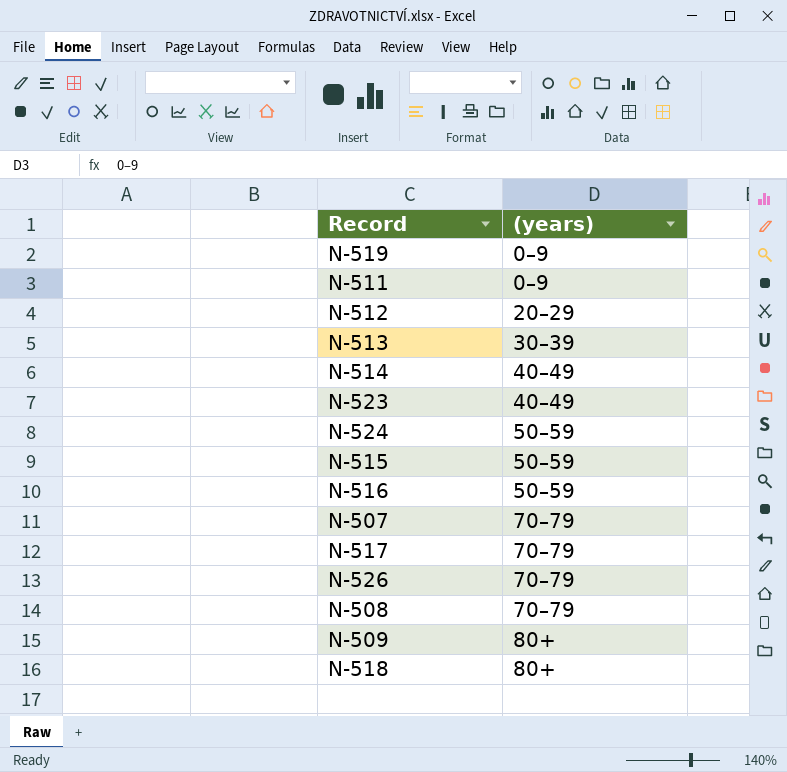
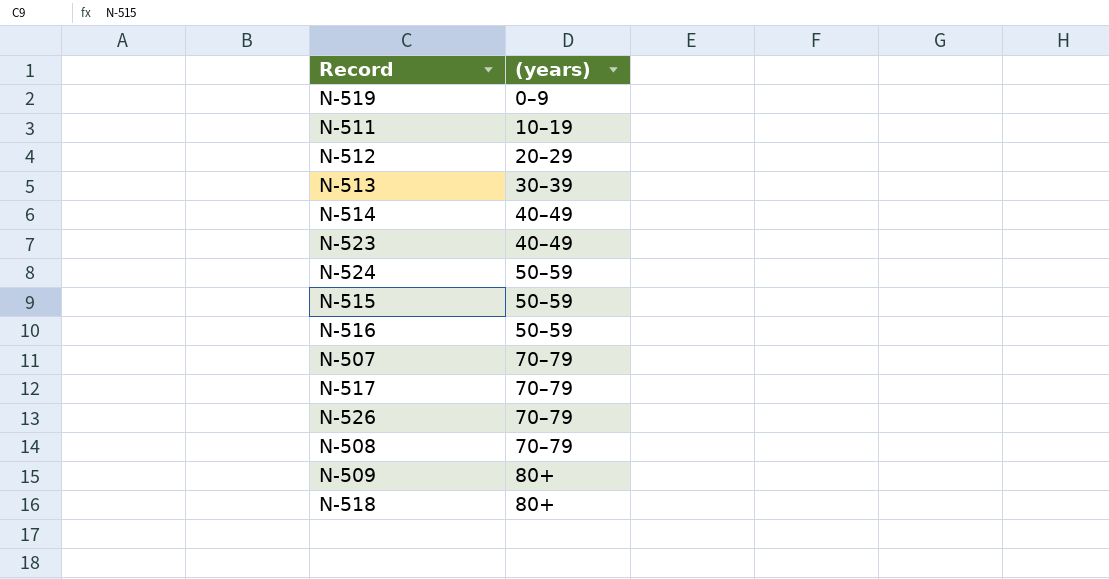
N-511 | (years): 0–9 -> 10–19

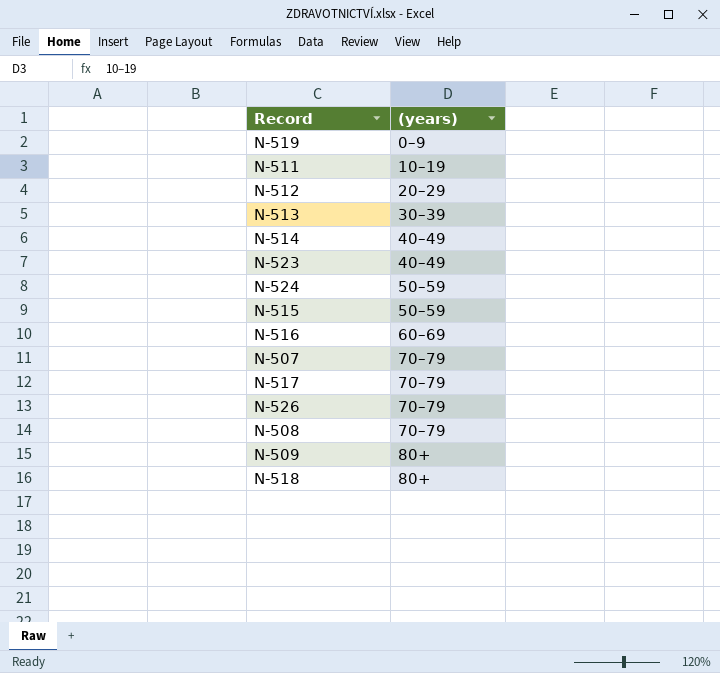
N-516 | (years): 50–59 -> 60–69

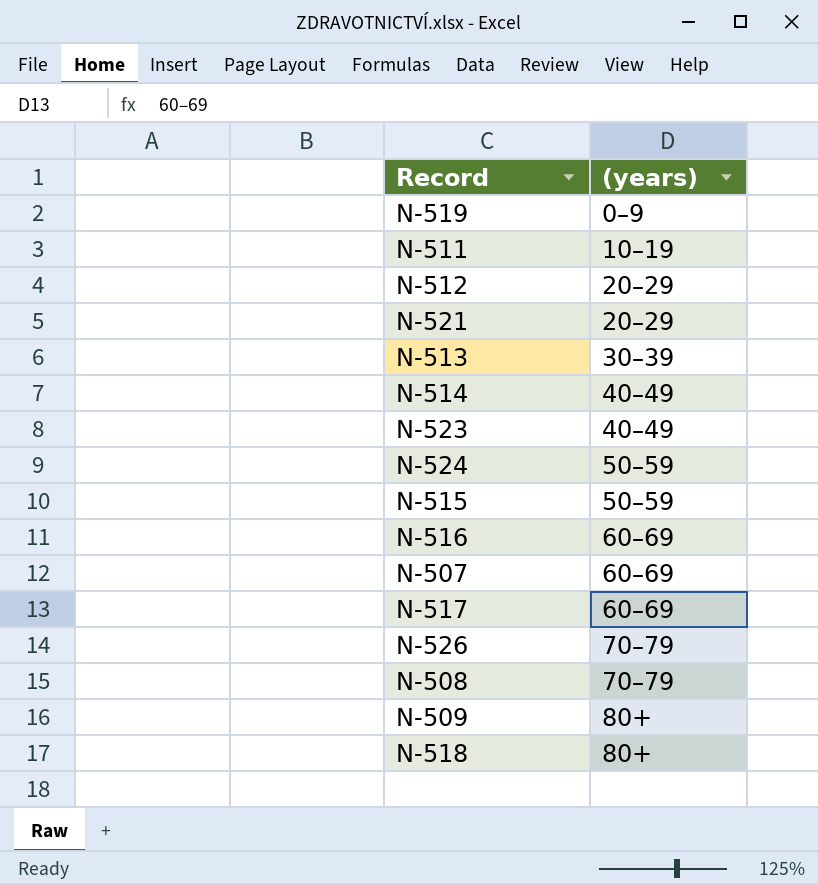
row N-521: none -> 20–29
N-507 | (years): 70–79 -> 60–69
N-517 | (years): 70–79 -> 60–69

